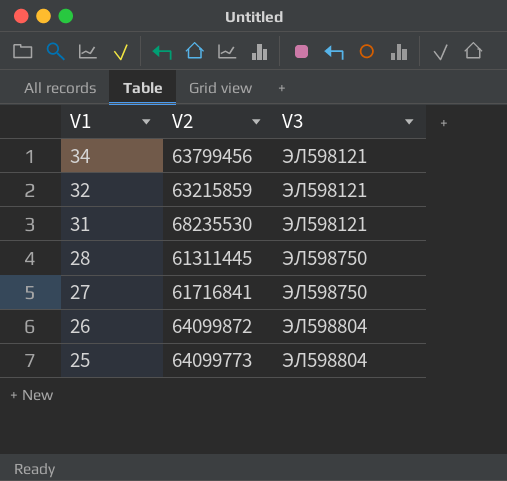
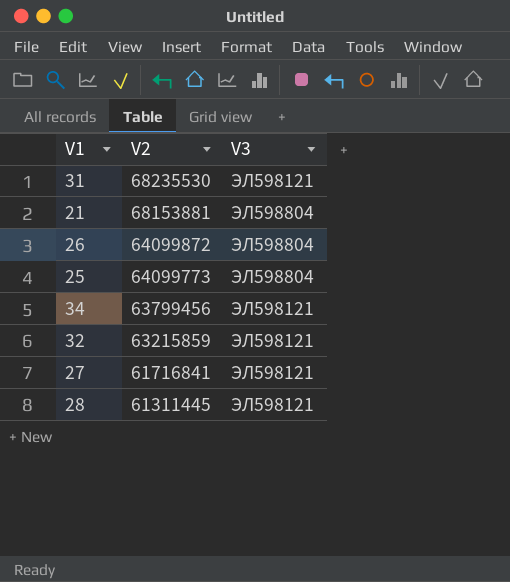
row order: V1 descending -> V2 descending
row 21: none -> 68153881 | ЭЛ598804
27 | V3: ЭЛ598750 -> ЭЛ598121
28 | V3: ЭЛ598750 -> ЭЛ598121

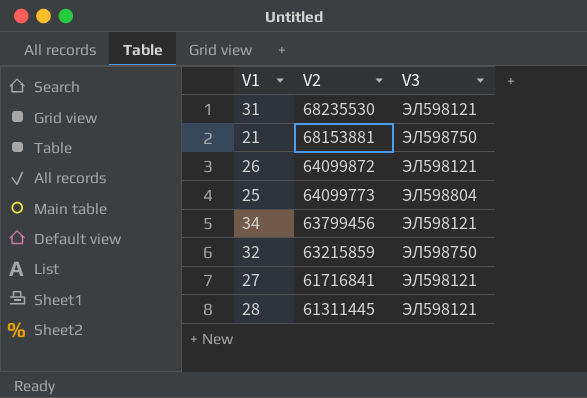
21 | V3: ЭЛ598804 -> ЭЛ598750
26 | V3: ЭЛ598804 -> ЭЛ598121
32 | V3: ЭЛ598121 -> ЭЛ598750

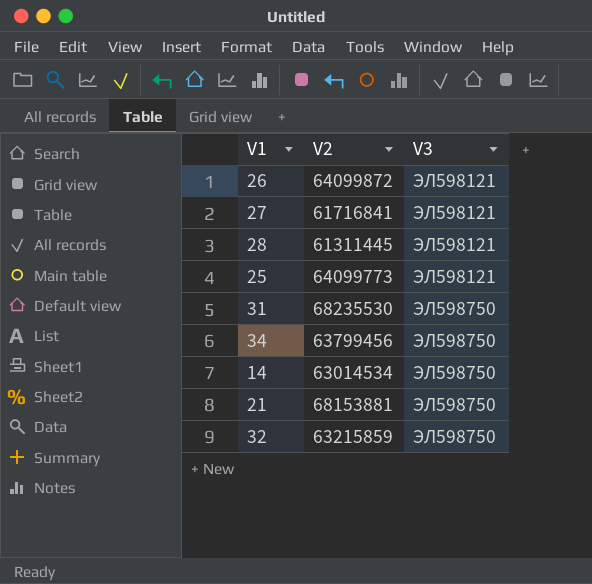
row order: V2 descending -> V3 ascending
25 | V3: ЭЛ598804 -> ЭЛ598121
31 | V3: ЭЛ598121 -> ЭЛ598750
34 | V3: ЭЛ598121 -> ЭЛ598750
row 14: none -> 63014534 | ЭЛ598750

